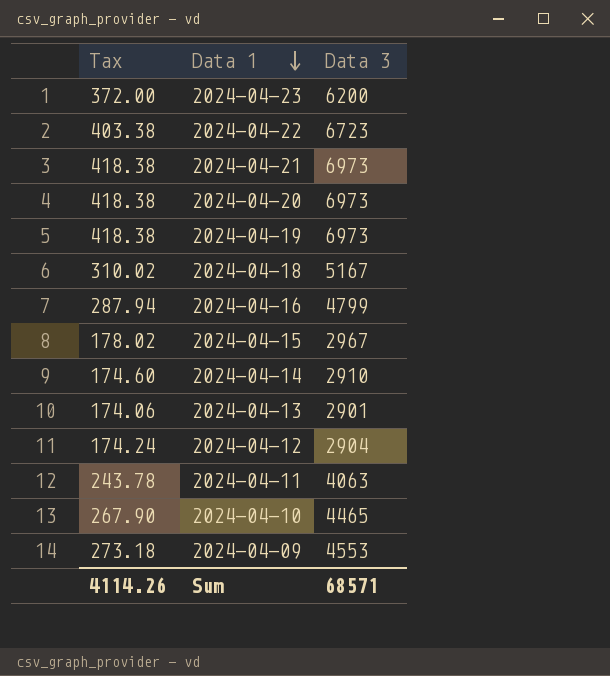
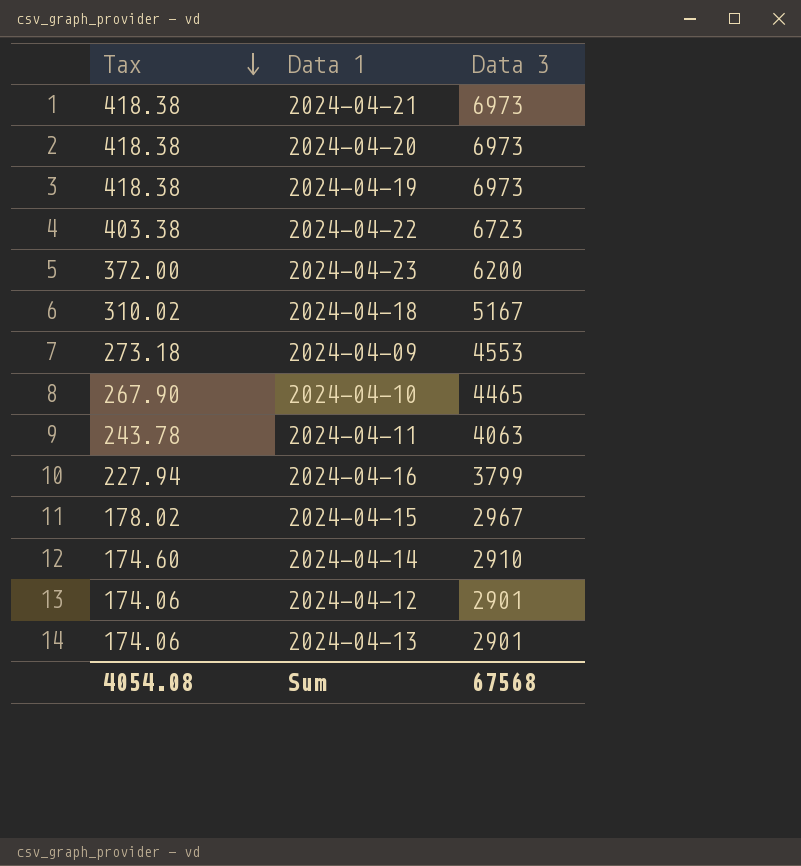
row order: Data 1 descending -> Tax descending
2024-04-16 | Tax: 287.94 -> 227.94
2024-04-16 | Data 3: 4799 -> 3799
2024-04-12 | Tax: 174.24 -> 174.06
2024-04-12 | Data 3: 2904 -> 2901
Sum | Tax: 4114.26 -> 4054.08
Sum | Data 3: 68571 -> 67568

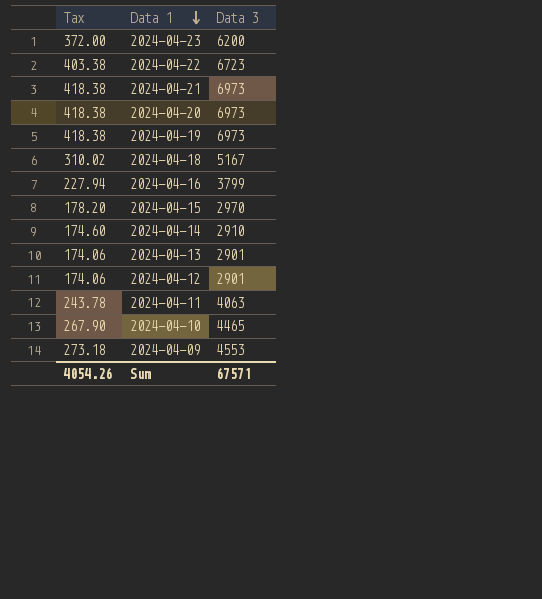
row order: Tax descending -> Data 1 descending
2024-04-15 | Tax: 178.02 -> 178.20
2024-04-15 | Data 3: 2967 -> 2970
Sum | Tax: 4054.08 -> 4054.26
Sum | Data 3: 67568 -> 67571

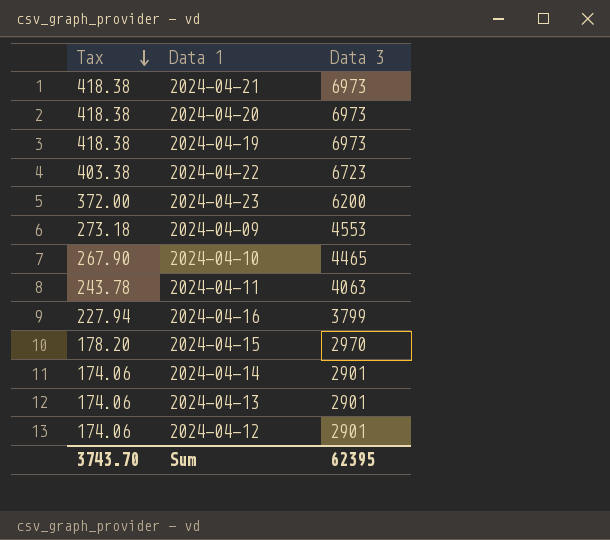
row order: Data 1 descending -> Tax descending
row 2024-04-18: 310.02 | 5167 -> none
2024-04-14 | Tax: 174.60 -> 174.06
2024-04-14 | Data 3: 2910 -> 2901
Sum | Tax: 4054.26 -> 3743.70
Sum | Data 3: 67571 -> 62395

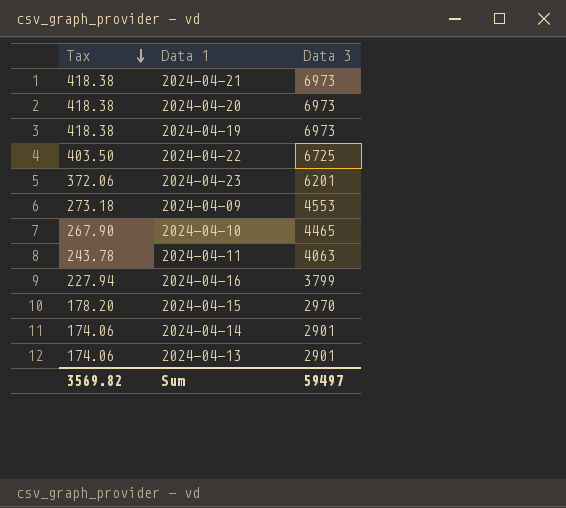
row 2024-04-12: 174.06 | 2901 -> none
2024-04-22 | Tax: 403.38 -> 403.50
2024-04-22 | Data 3: 6723 -> 6725
2024-04-23 | Tax: 372.00 -> 372.06
2024-04-23 | Data 3: 6200 -> 6201
Sum | Tax: 3743.70 -> 3569.82
Sum | Data 3: 62395 -> 59497

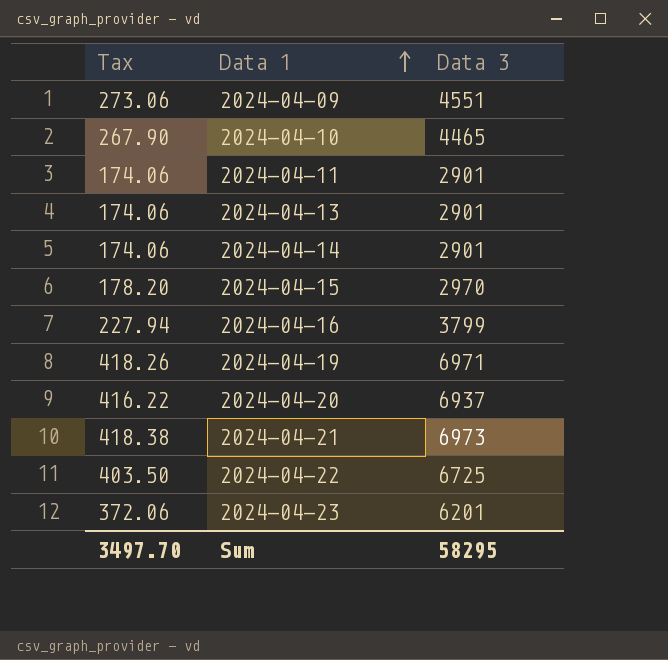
row order: Tax descending -> Data 1 ascending
2024-04-09 | Tax: 273.18 -> 273.06
2024-04-09 | Data 3: 4553 -> 4551
2024-04-11 | Tax: 243.78 -> 174.06
2024-04-11 | Data 3: 4063 -> 2901
2024-04-19 | Tax: 418.38 -> 418.26
2024-04-19 | Data 3: 6973 -> 6971
2024-04-20 | Tax: 418.38 -> 416.22
2024-04-20 | Data 3: 6973 -> 6937
Sum | Tax: 3569.82 -> 3497.70
Sum | Data 3: 59497 -> 58295

